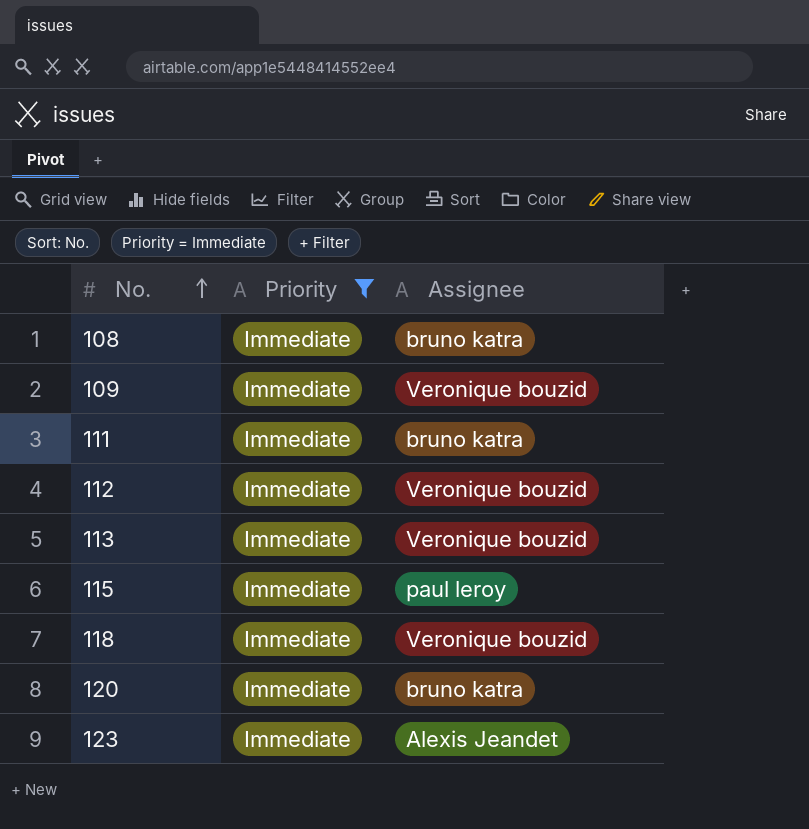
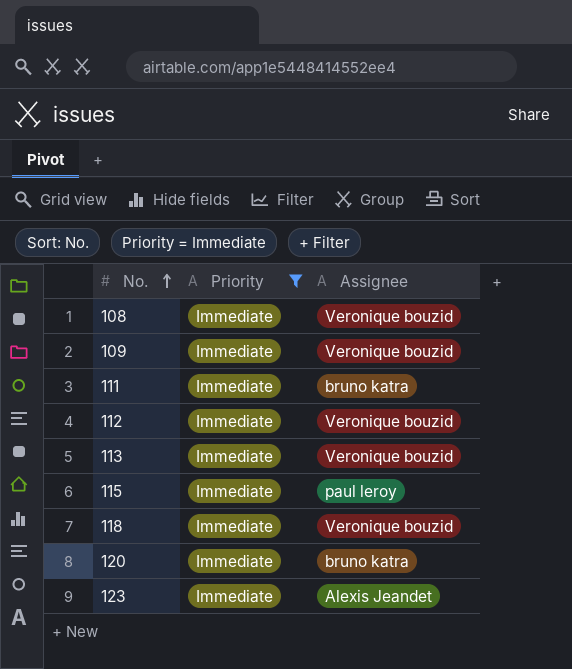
108 | Assignee: bruno katra -> Veronique bouzid

